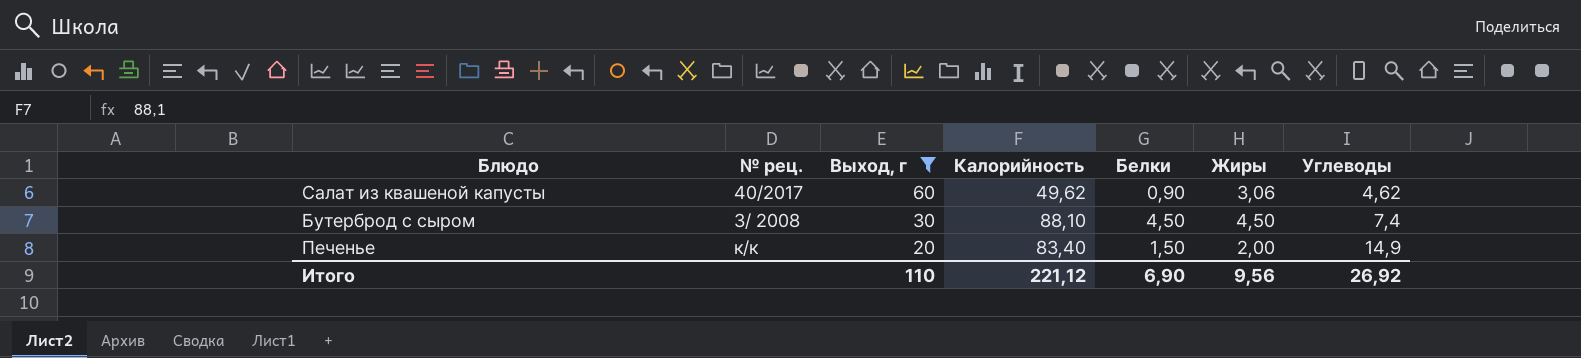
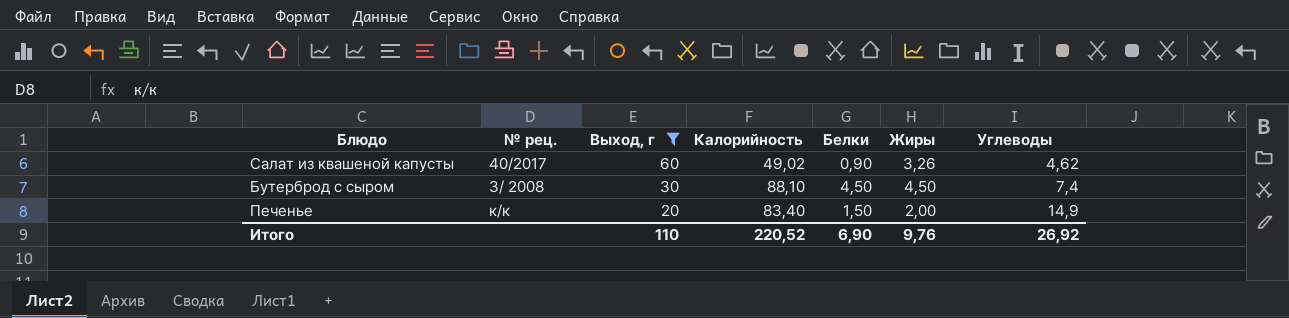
Салат из квашеной капусты | Калорийность: 49,62 -> 49,02
Салат из квашеной капусты | Жиры: 3,06 -> 3,26
Итого | Калорийность: 221,12 -> 220,52
Итого | Жиры: 9,56 -> 9,76

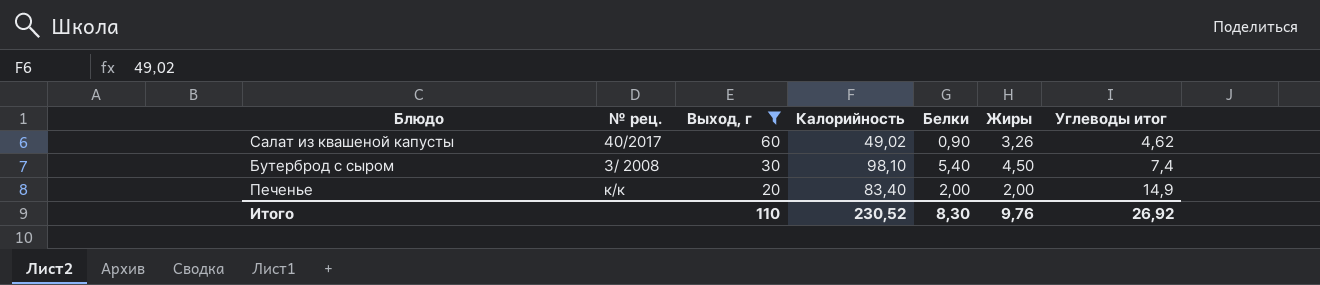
column name: Углеводы -> Углеводы итог
Бутерброд с сыром | Калорийность: 88,10 -> 98,10
Бутерброд с сыром | Белки: 4,50 -> 5,40
Печенье | Белки: 1,50 -> 2,00
Итого | Калорийность: 220,52 -> 230,52
Итого | Белки: 6,90 -> 8,30

